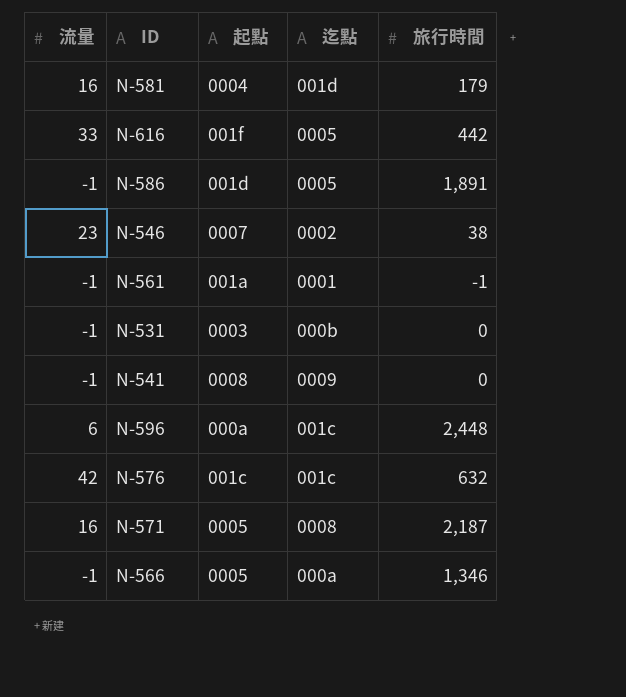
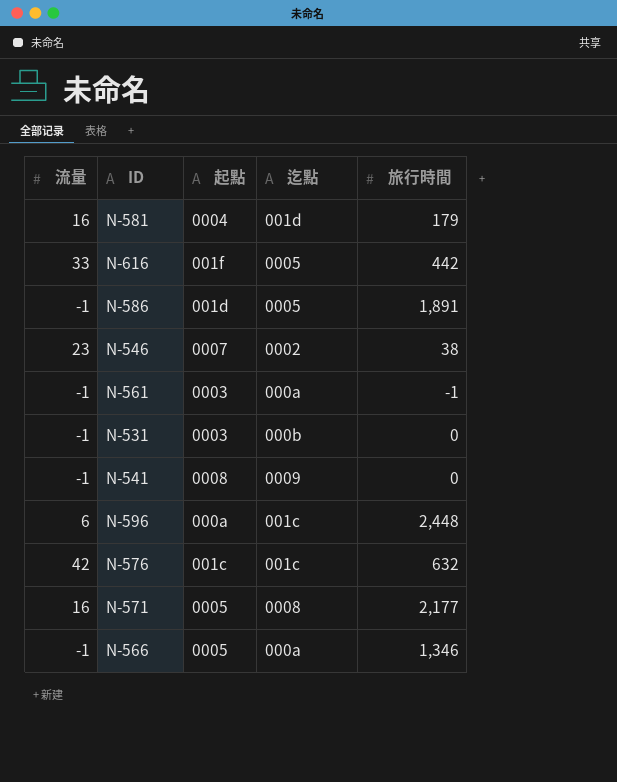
N-561 | 起點: 001a -> 0003
N-561 | 迄點: 0001 -> 000a
N-571 | 旅行時間: 2,187 -> 2,177

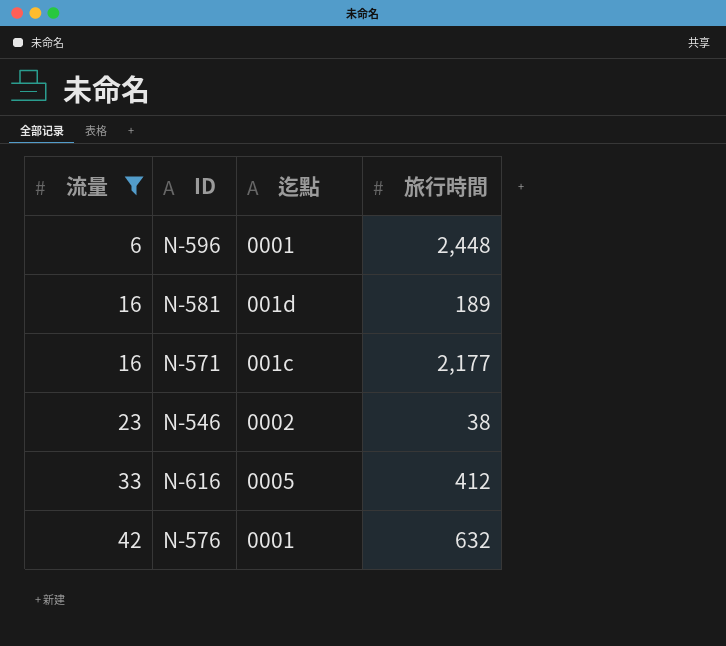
filter: none -> 流量 != -1
row order: none -> 流量 ascending
column 起點 | position: 3 -> none
N-596 | 迄點: 001c -> 0001
N-581 | 旅行時間: 179 -> 189
N-571 | 迄點: 0008 -> 001c
N-616 | 旅行時間: 442 -> 412
N-576 | 迄點: 001c -> 0001

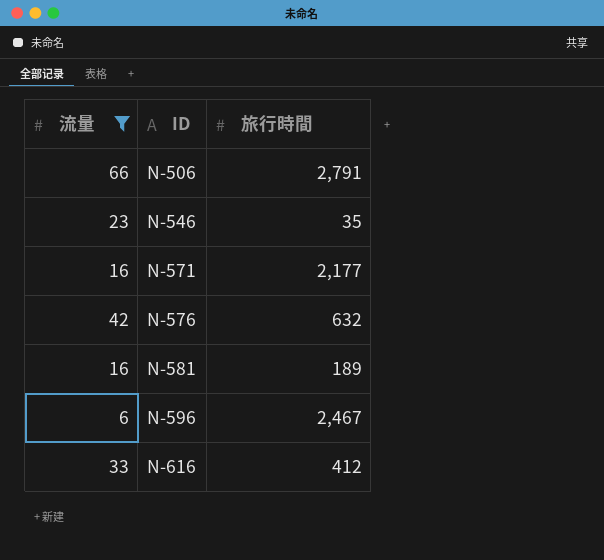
row order: 流量 ascending -> ID ascending
column 迄點 | position: 3 -> none
row N-506: none -> 66 | 2,791
N-546 | 旅行時間: 38 -> 35
N-596 | 旅行時間: 2,448 -> 2,467

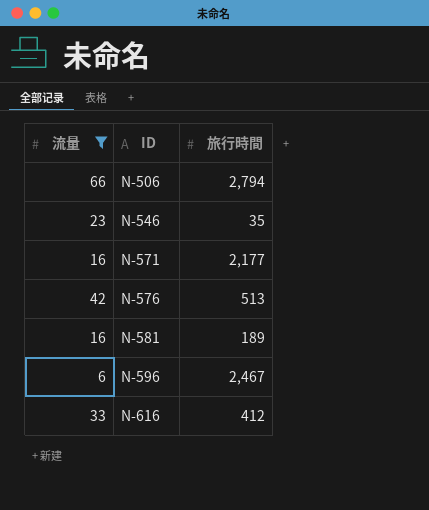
N-506 | 旅行時間: 2,791 -> 2,794
N-576 | 旅行時間: 632 -> 513

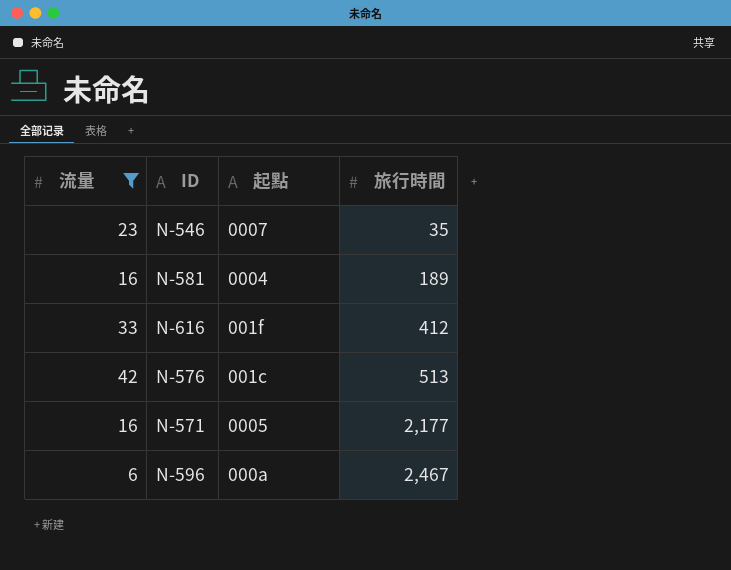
row order: ID ascending -> 旅行時間 ascending
column 起點 | position: none -> 3
row N-506: 66 | 2,794 -> none

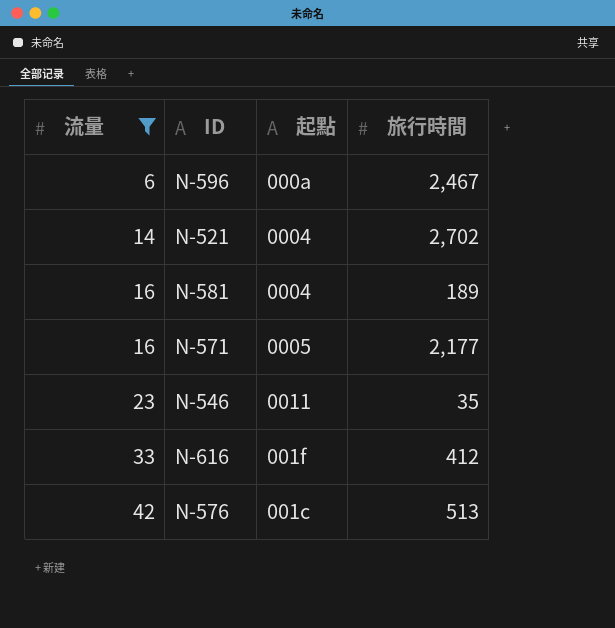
row order: 旅行時間 ascending -> 流量 ascending
row N-521: none -> 14 | 0004 | 2,702
N-546 | 起點: 0007 -> 0011

